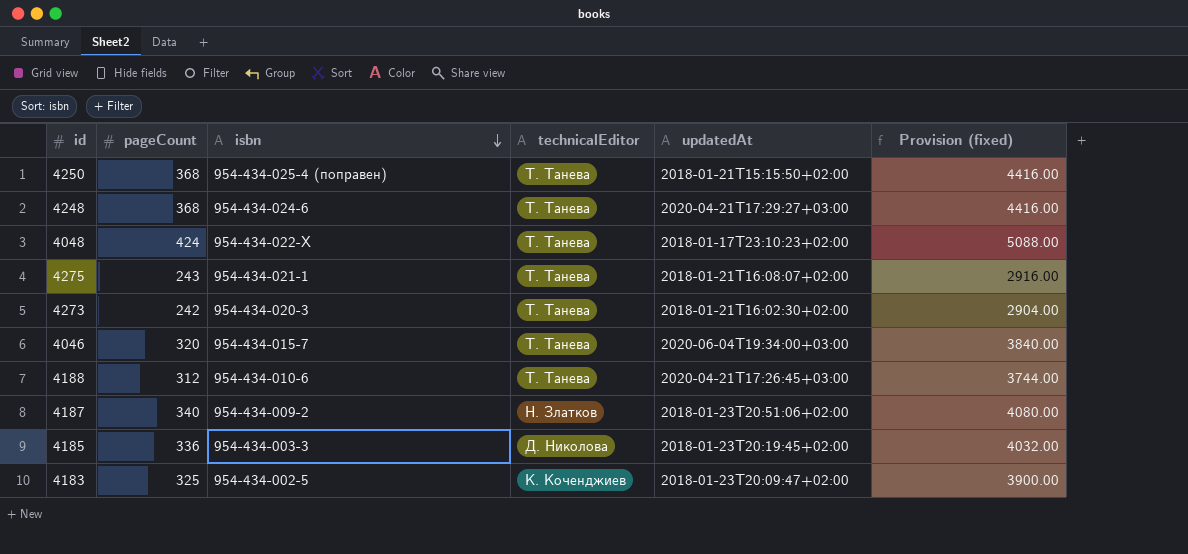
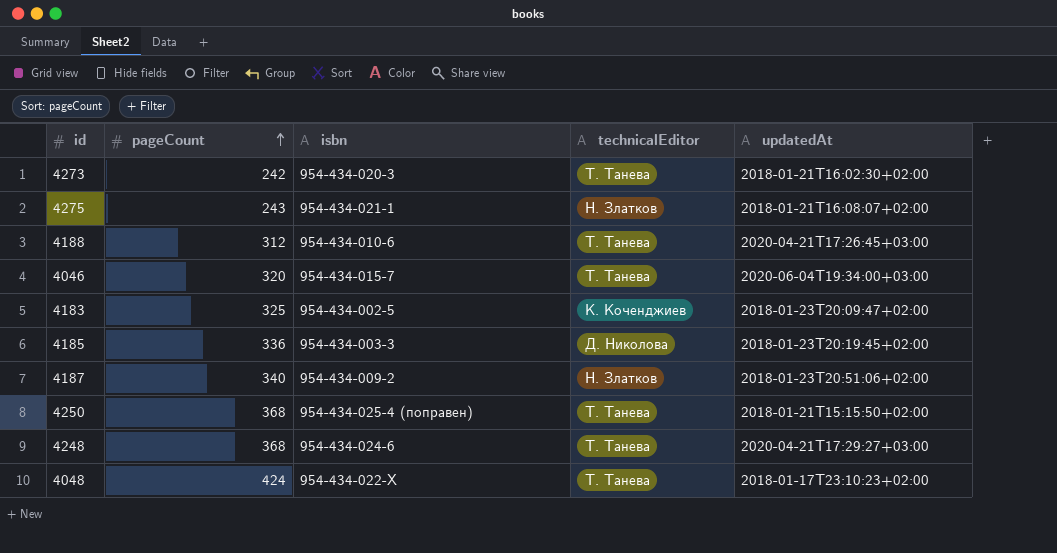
row order: isbn descending -> pageCount ascending
column Provision (fixed) | formula: [pageCount] * 12 -> none
4275 | technicalEditor: Т. Танева -> Н. Златков

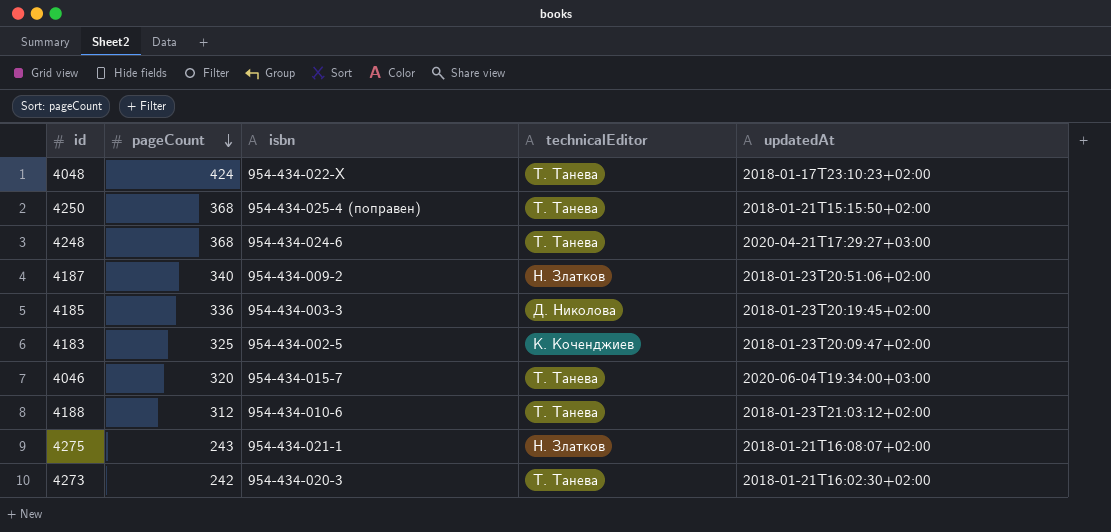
row order: pageCount ascending -> pageCount descending
4188 | updatedAt: 2020-04-21T17:26:45+03:00 -> 2018-01-23T21:03:12+02:00

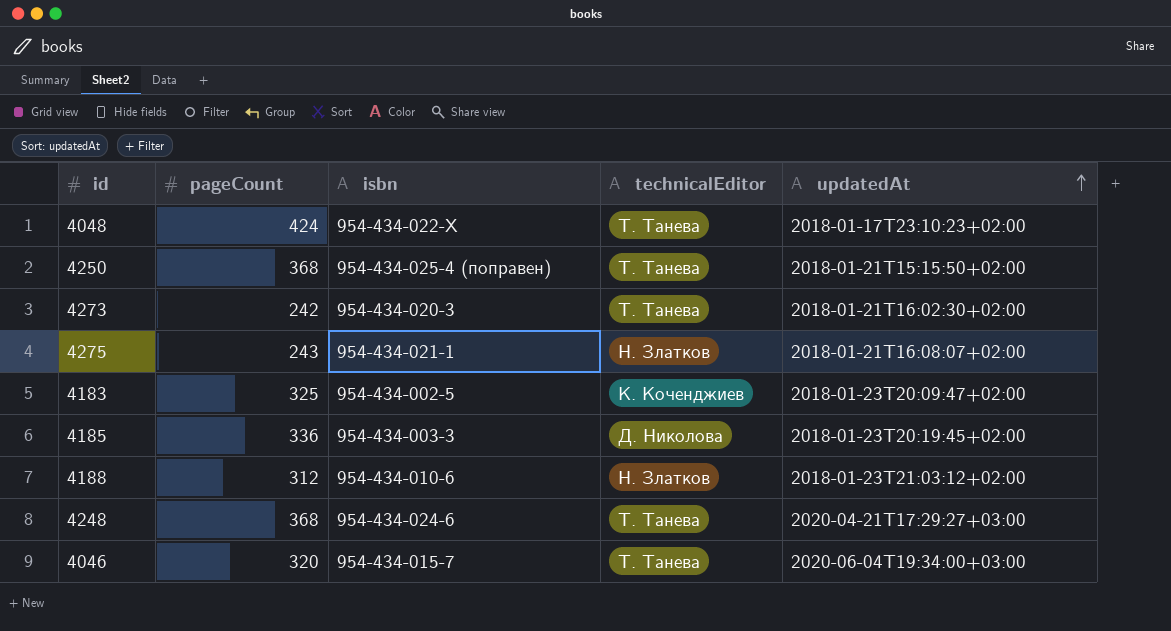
row order: pageCount descending -> updatedAt ascending
row 4187: 340 | 954-434-009-2 | Н. Златков | 2018-01-23T20:51:06+02:00 -> none
4188 | technicalEditor: Т. Танева -> Н. Златков

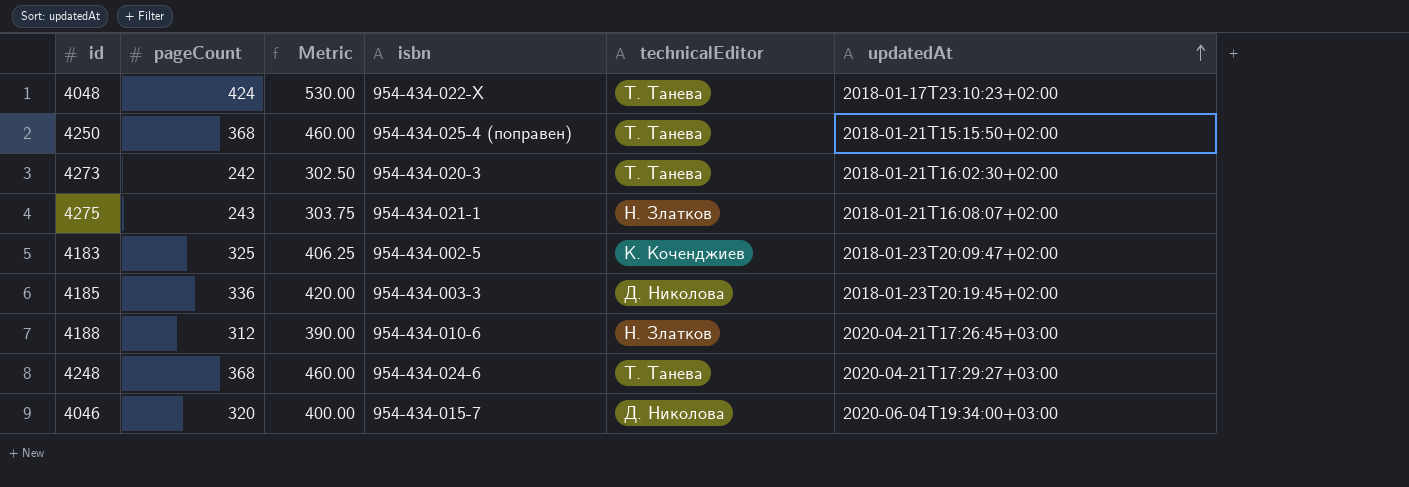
column Metric | formula: none -> [pageCount] * 1.25
4188 | updatedAt: 2018-01-23T21:03:12+02:00 -> 2020-04-21T17:26:45+03:00
4046 | technicalEditor: Т. Танева -> Д. Николова

